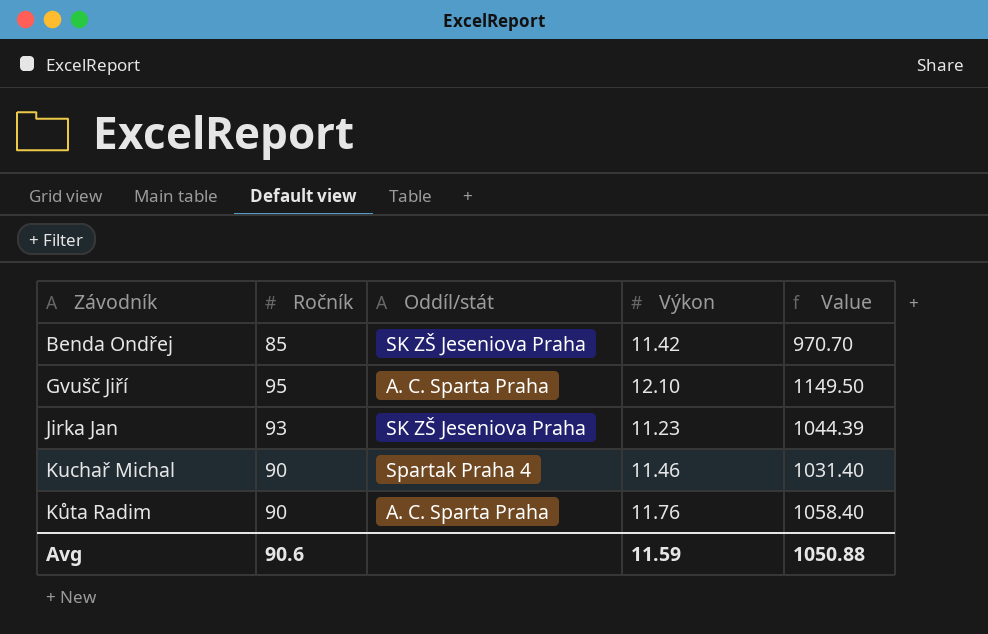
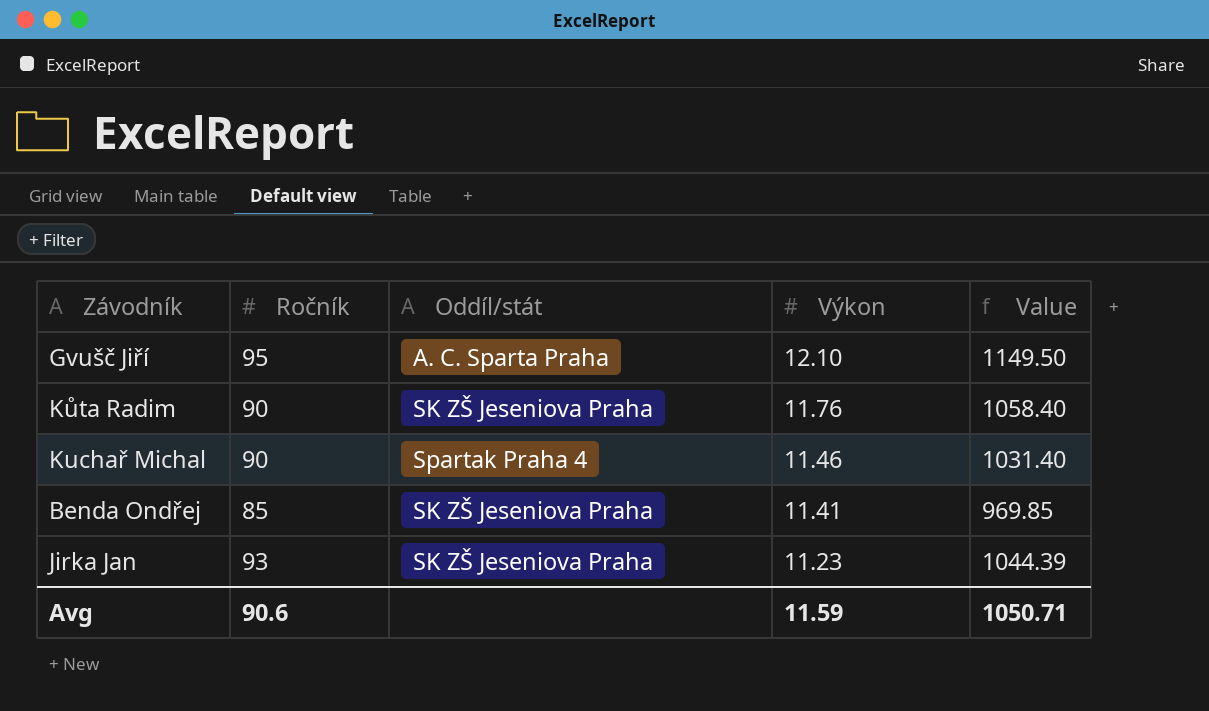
row order: Závodník ascending -> Výkon descending
Kůta Radim | Oddíl/stát: A. C. Sparta Praha -> SK ZŠ Jeseniova Praha
Benda Ondřej | Výkon: 11.42 -> 11.41
Benda Ondřej | Value: 970.70 -> 969.85
Avg | Value: 1050.88 -> 1050.71

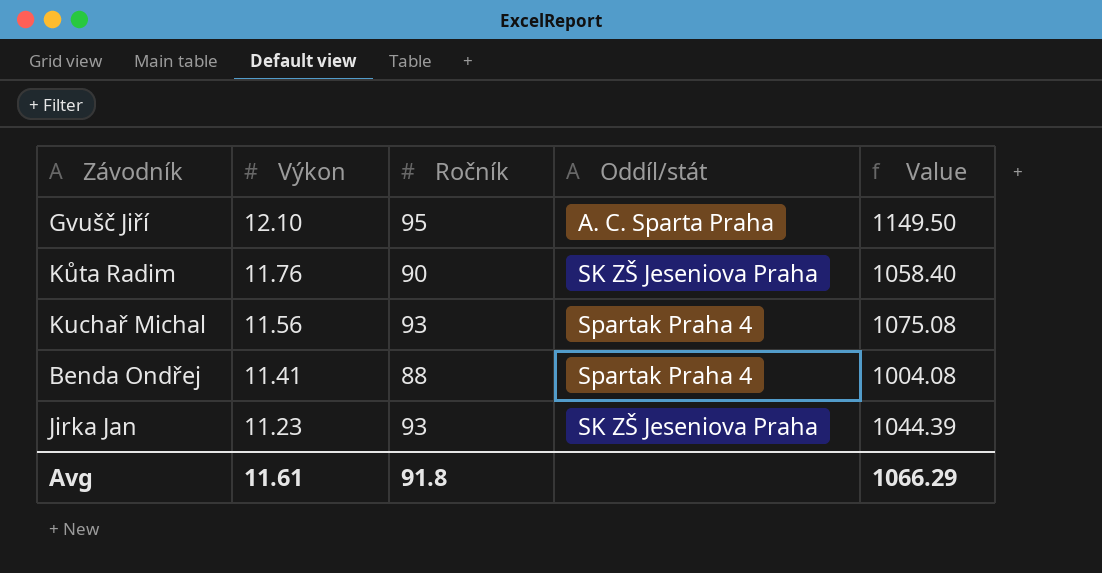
column Výkon | position: 4 -> 2
Kuchař Michal | Výkon: 11.46 -> 11.56
Kuchař Michal | Ročník: 90 -> 93
Kuchař Michal | Value: 1031.40 -> 1075.08
Benda Ondřej | Ročník: 85 -> 88
Benda Ondřej | Oddíl/stát: SK ZŠ Jeseniova Praha -> Spartak Praha 4
Benda Ondřej | Value: 969.85 -> 1004.08
Avg | Výkon: 11.59 -> 11.61
Avg | Ročník: 90.6 -> 91.8
Avg | Value: 1050.71 -> 1066.29

